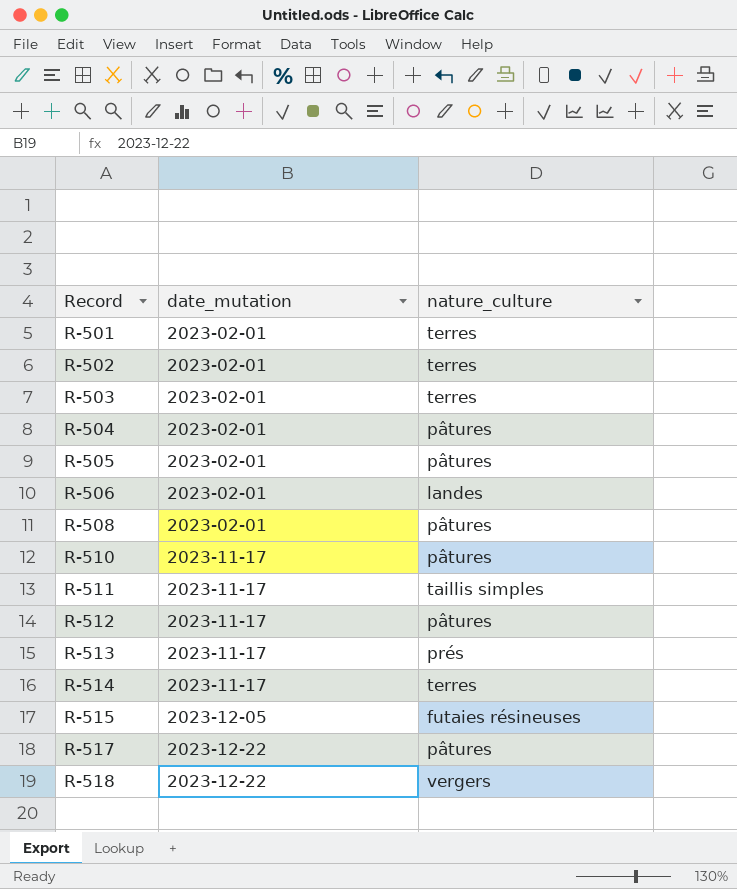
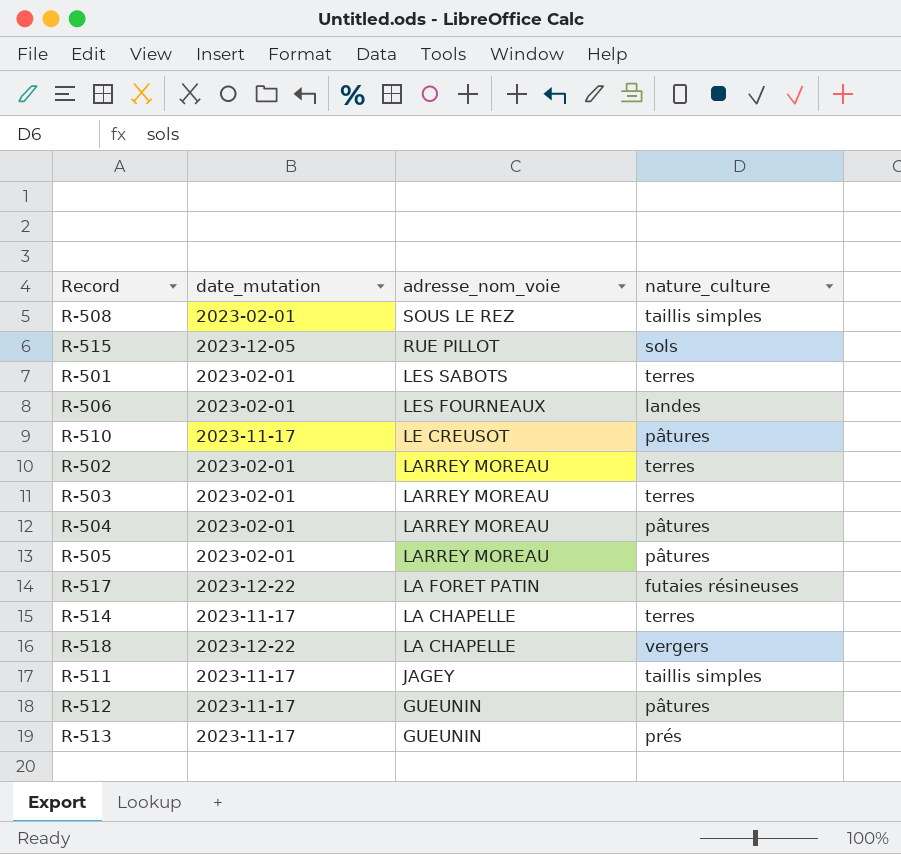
row order: Record ascending -> adresse_nom_voie descending
column adresse_nom_voie | position: none -> 3
R-508 | nature_culture: pâtures -> taillis simples
R-515 | nature_culture: futaies résineuses -> sols
R-517 | nature_culture: pâtures -> futaies résineuses

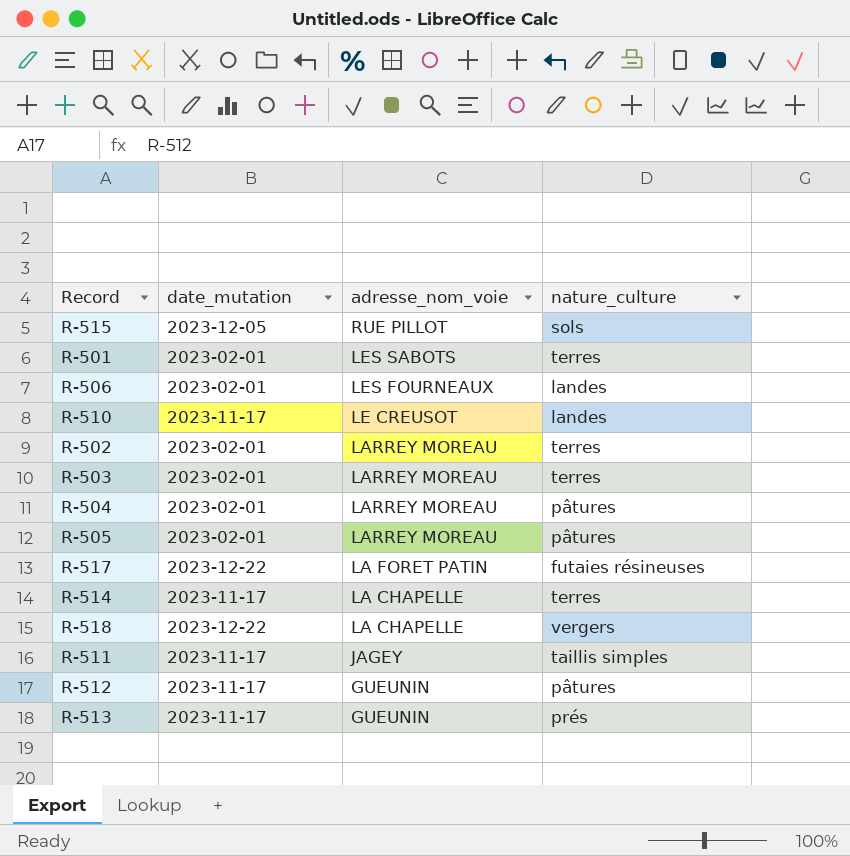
row R-508: 2023-02-01 | SOUS LE REZ | taillis simples -> none
R-510 | nature_culture: pâtures -> landes

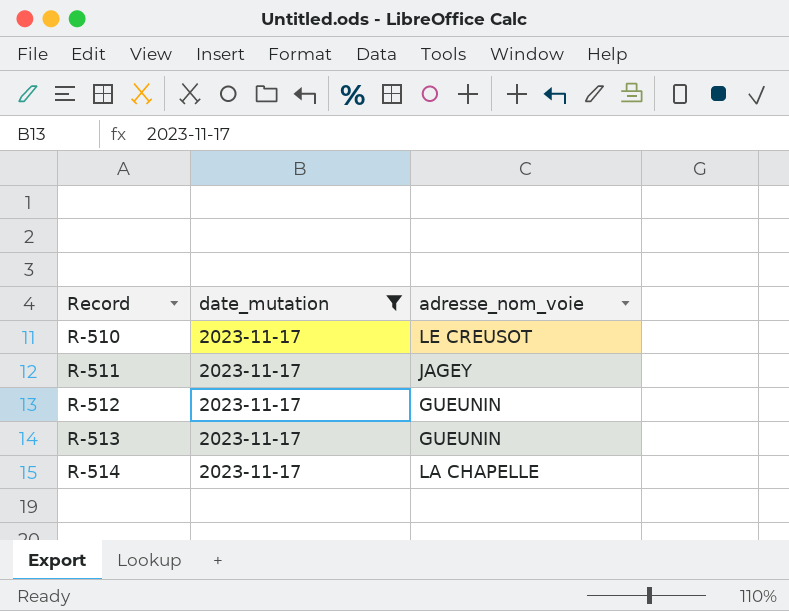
filter: none -> date_mutation = 2023-11-17
row order: adresse_nom_voie descending -> Record ascending
column nature_culture | position: 4 -> none

